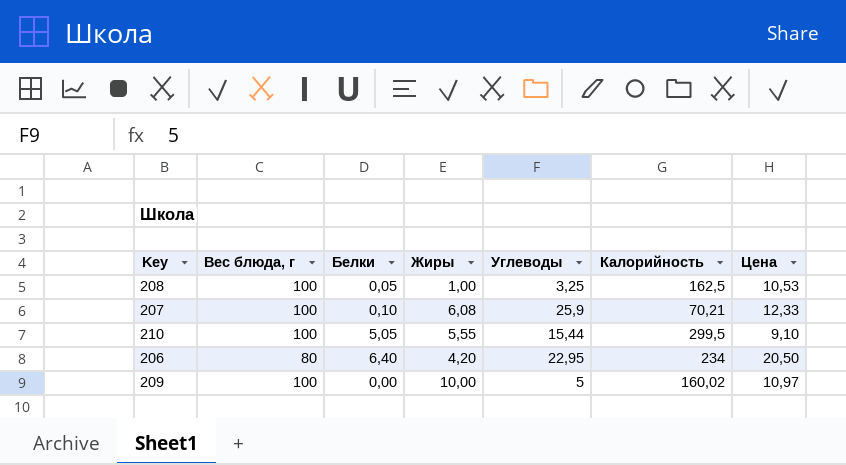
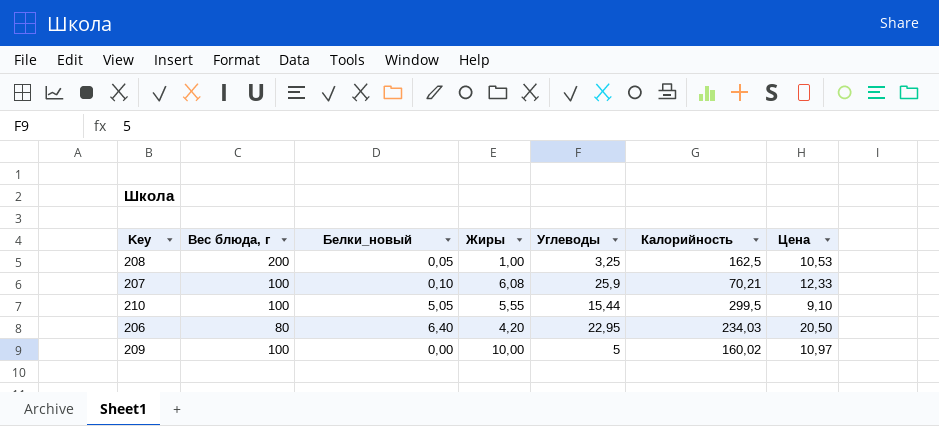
column name: Белки -> Белки_новый
208 | Вес блюда, г: 100 -> 200
206 | Калорийность: 234 -> 234,03

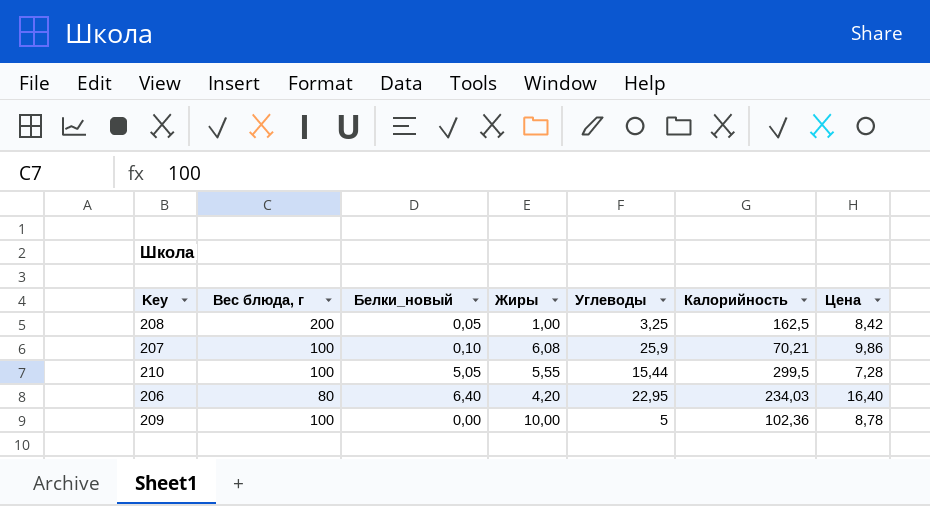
208 | Цена: 10,53 -> 8,42
207 | Цена: 12,33 -> 9,86
210 | Цена: 9,10 -> 7,28
206 | Цена: 20,50 -> 16,40
209 | Калорийность: 160,02 -> 102,36
209 | Цена: 10,97 -> 8,78

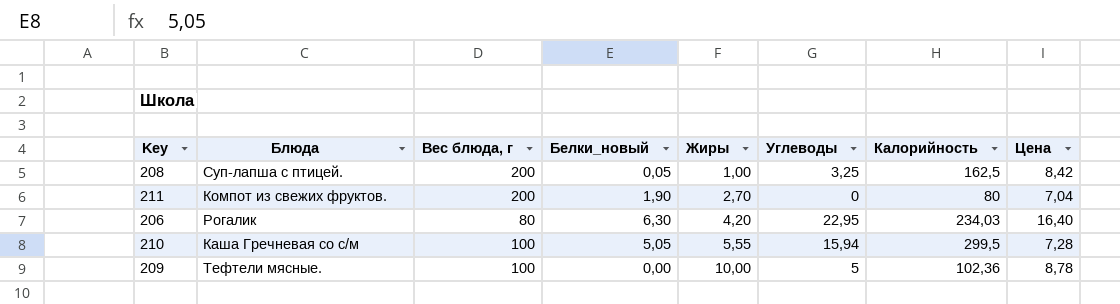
row order: none -> Жиры ascending
column Блюда | position: none -> 2
row 207: 100 | 0,10 | 6,08 | 25,9 | 70,21 | 9,86 -> none
row 211: none -> Компот из свежих фруктов. | 200 | 1,90 | 2,70 | 0 | 80 | 7,04
206 | Белки_новый: 6,40 -> 6,30
210 | Углеводы: 15,44 -> 15,94

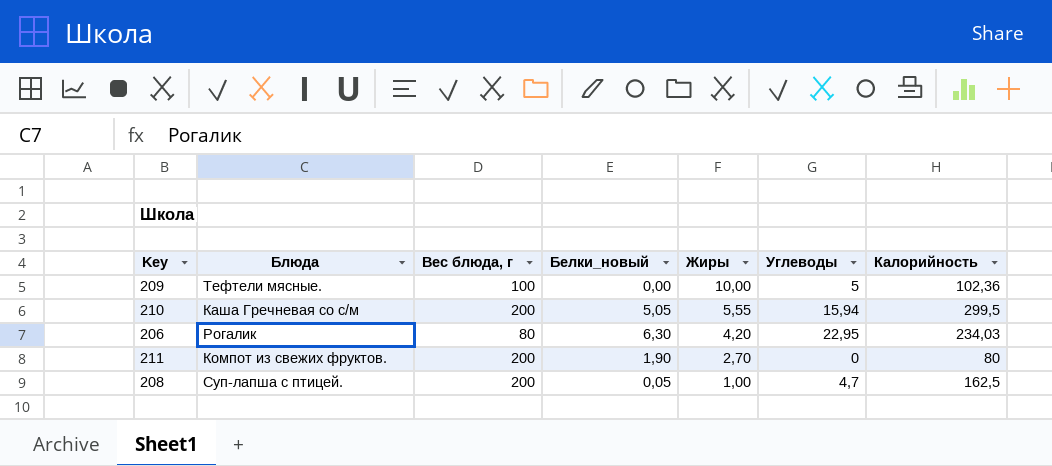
row order: Жиры ascending -> Жиры descending
column Цена | position: 8 -> none
210 | Вес блюда, г: 100 -> 200
208 | Углеводы: 3,25 -> 4,7

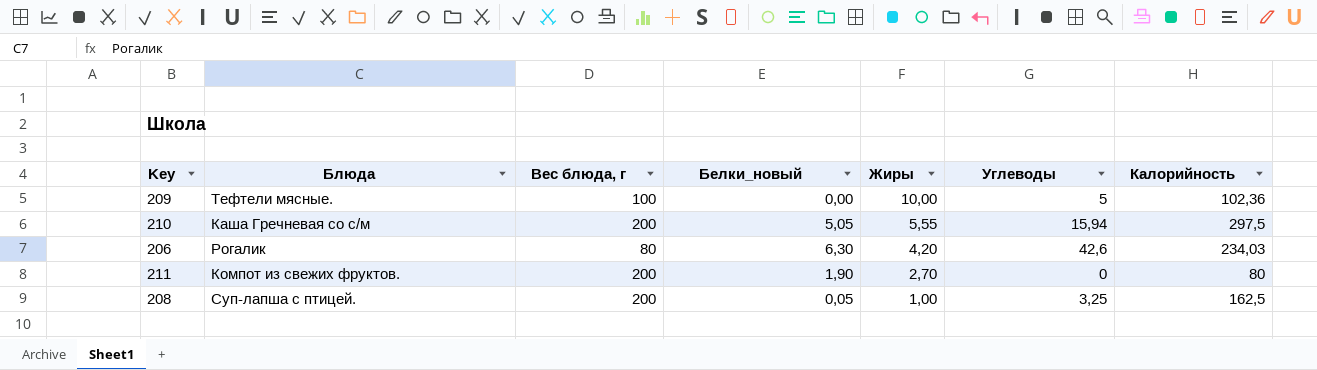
210 | Калорийность: 299,5 -> 297,5
206 | Углеводы: 22,95 -> 42,6
208 | Углеводы: 4,7 -> 3,25

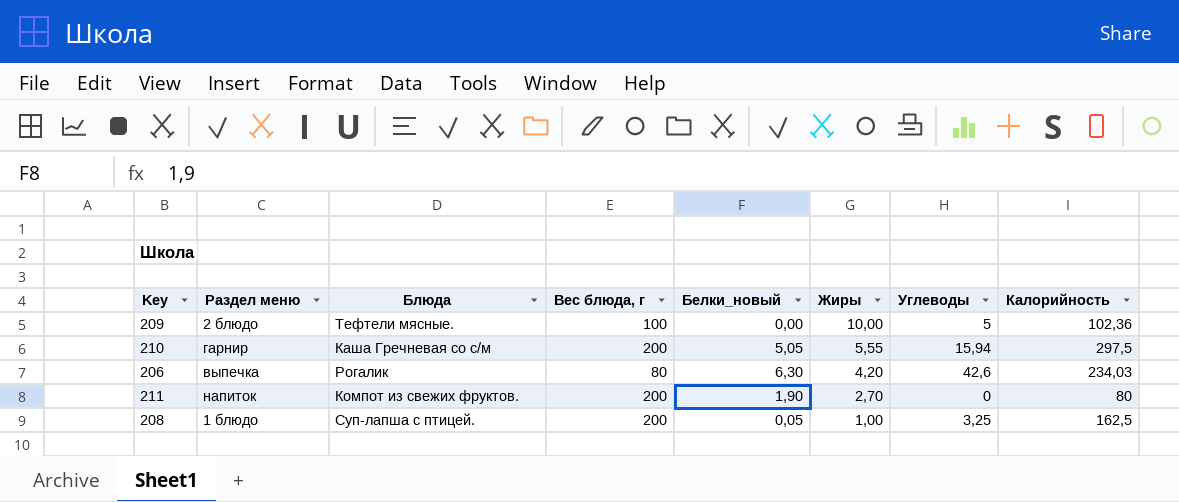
column Раздел меню | position: none -> 2

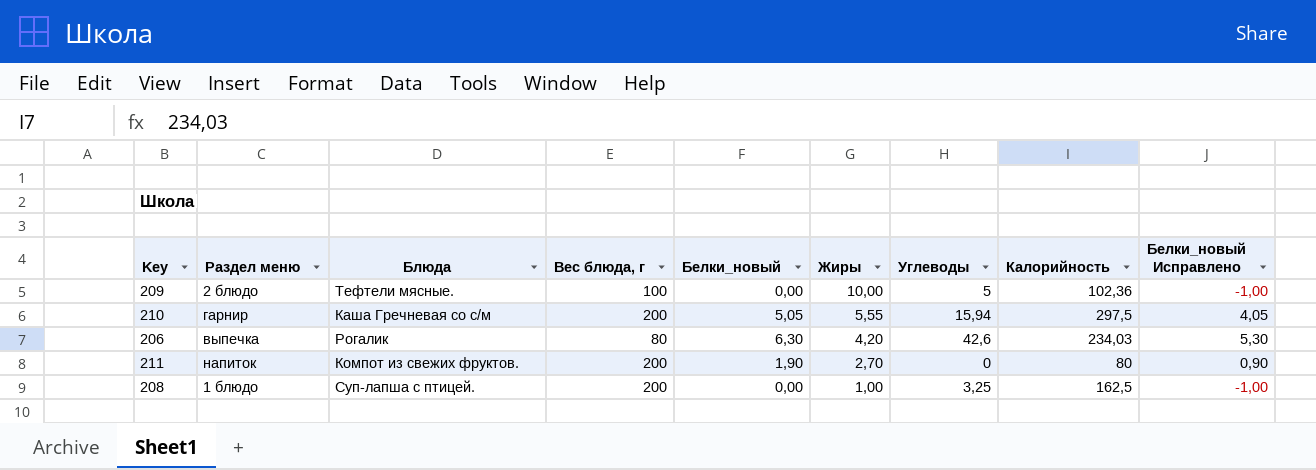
column Белки_новый Исправлено | formula: none -> [Белки_новый] - 1
208 | Белки_новый: 0,05 -> 0,00

